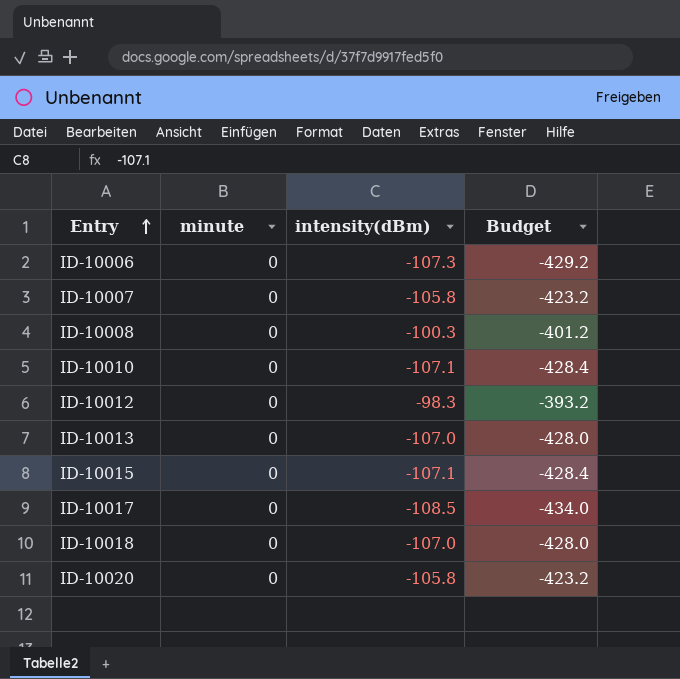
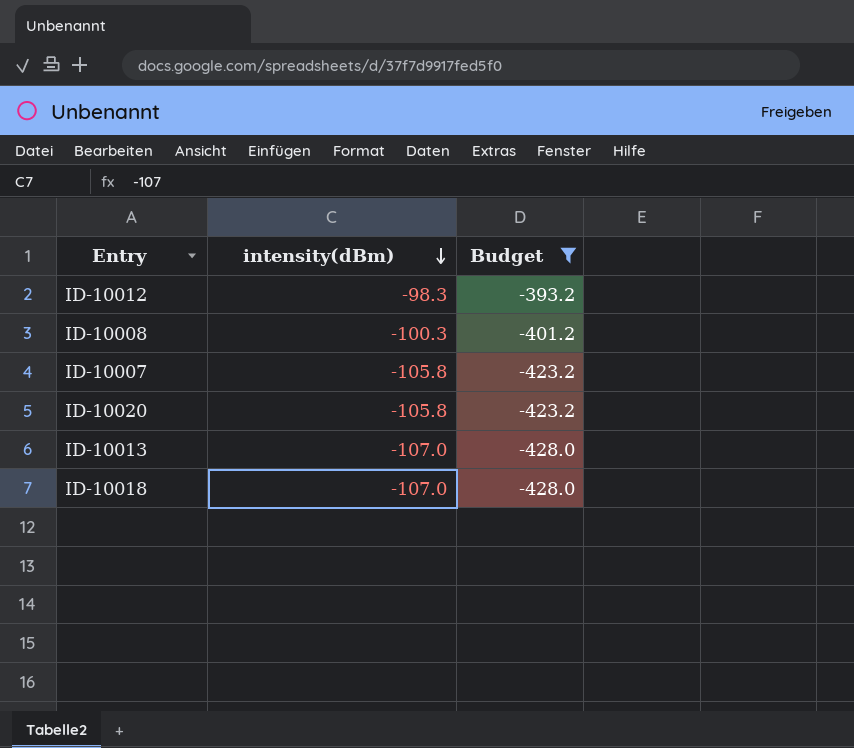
filter: none -> Budget >= -428.0
row order: Entry ascending -> intensity(dBm) descending
column minute | position: 2 -> none

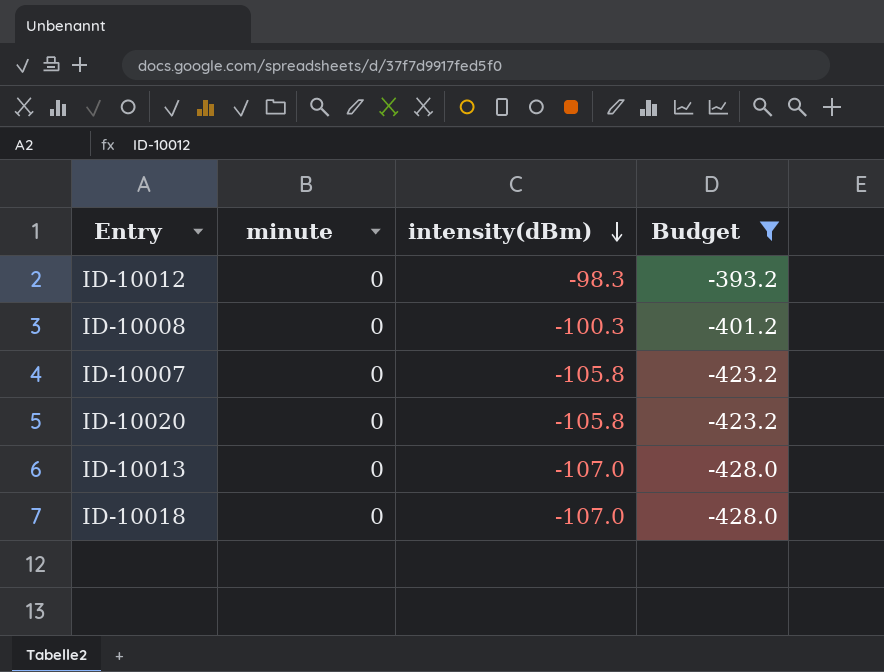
column minute | position: none -> 2

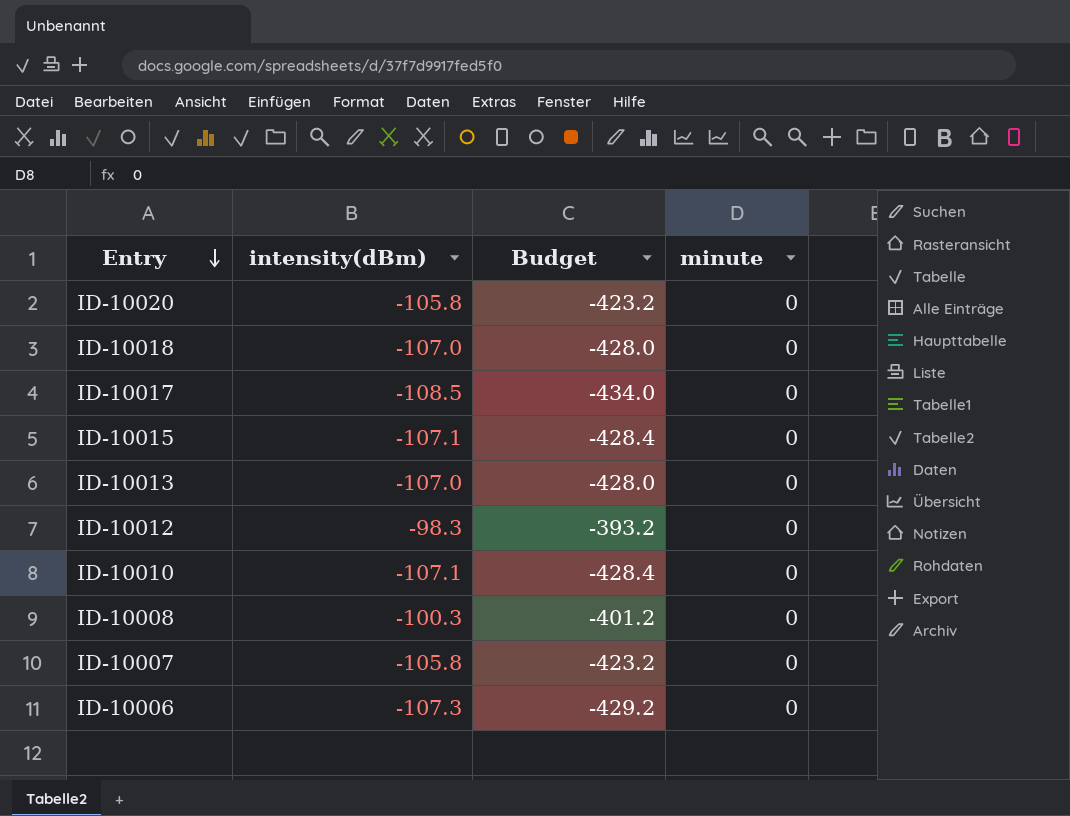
filter: Budget >= -428.0 -> none
row order: intensity(dBm) descending -> Entry descending
column minute | position: 2 -> 4

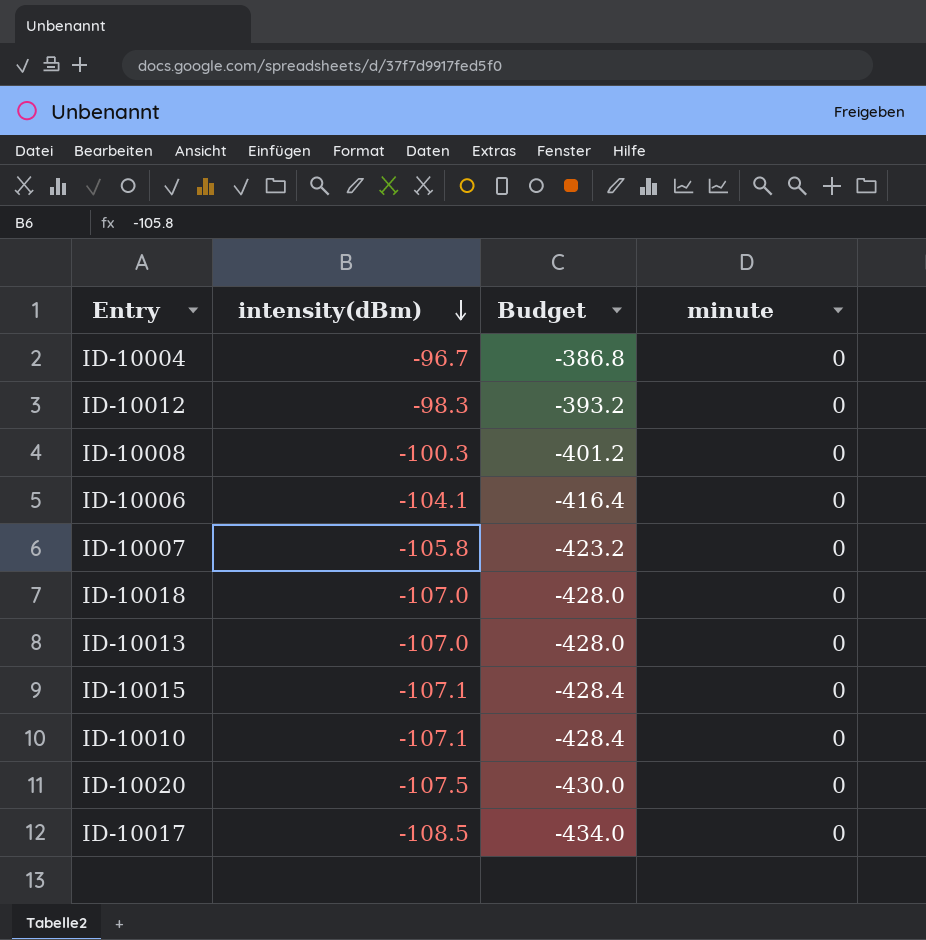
row order: Entry descending -> intensity(dBm) descending
row ID-10004: none -> -96.7 | -386.8 | 0
ID-10006 | intensity(dBm): -107.3 -> -104.1
ID-10006 | Budget: -429.2 -> -416.4
ID-10020 | intensity(dBm): -105.8 -> -107.5
ID-10020 | Budget: -423.2 -> -430.0

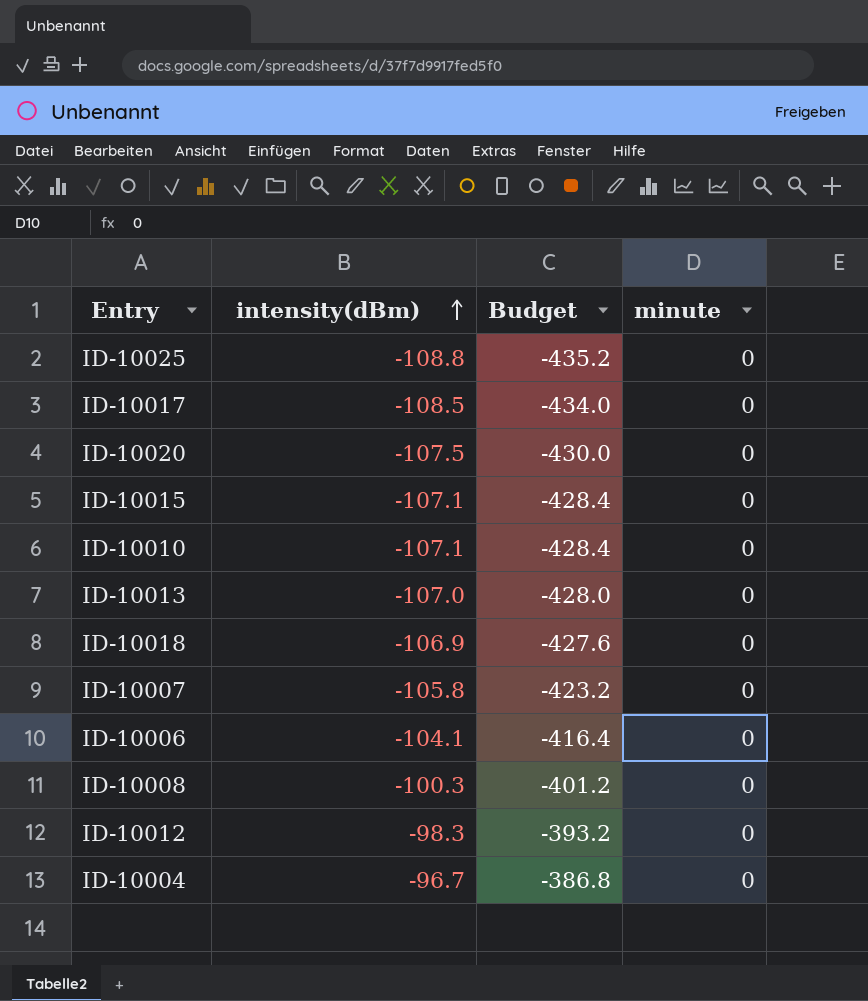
row order: intensity(dBm) descending -> intensity(dBm) ascending
row ID-10025: none -> -108.8 | -435.2 | 0
ID-10018 | intensity(dBm): -107.0 -> -106.9
ID-10018 | Budget: -428.0 -> -427.6

